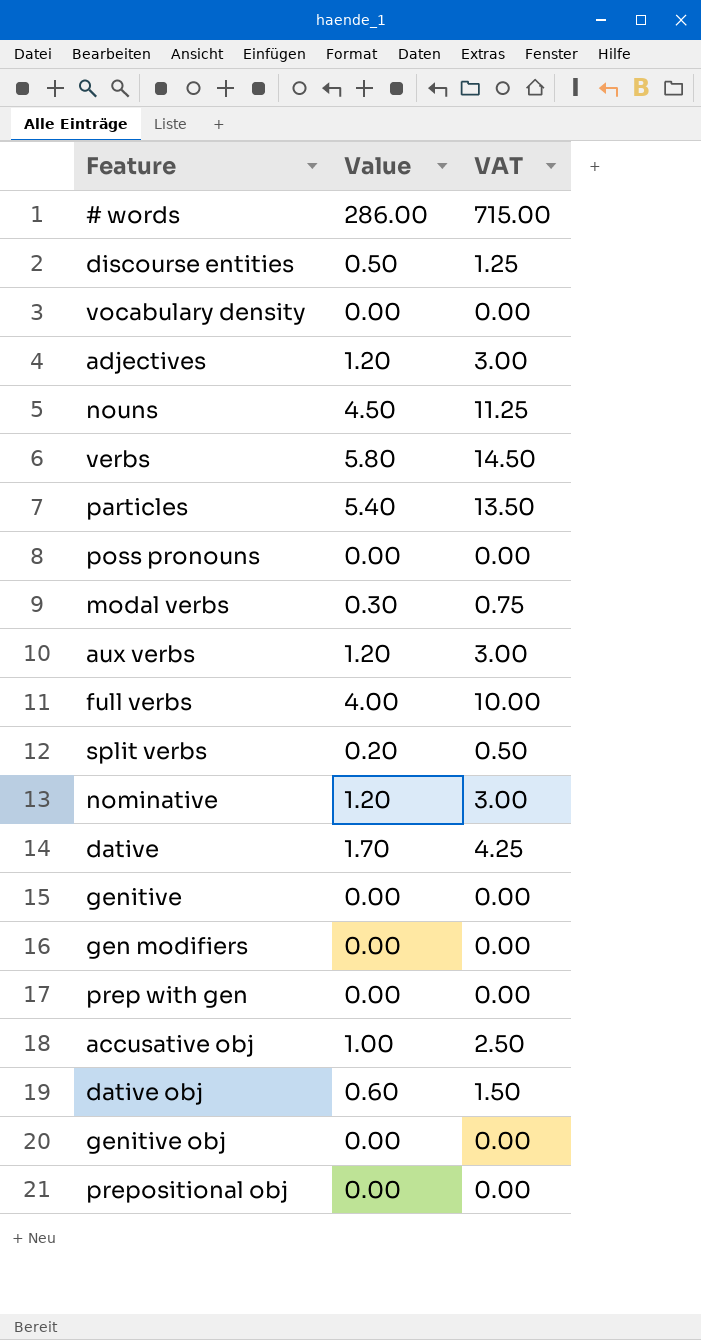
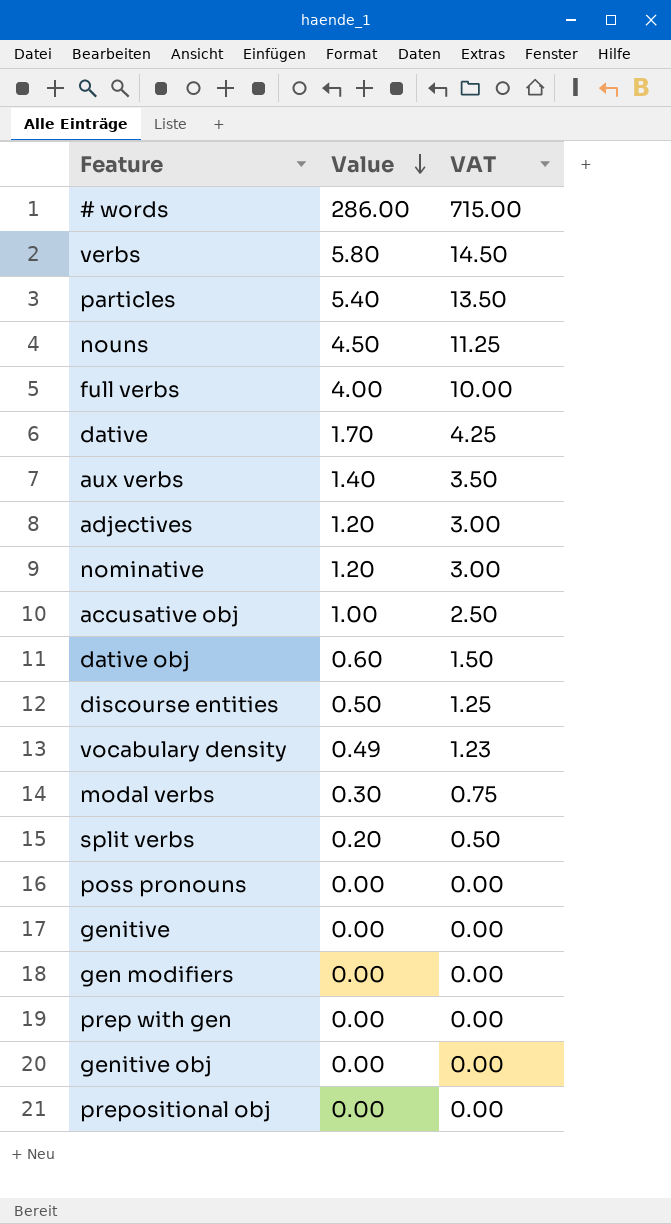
row order: none -> Value descending
aux verbs | Value: 1.20 -> 1.40
aux verbs | VAT: 3.00 -> 3.50
vocabulary density | Value: 0.00 -> 0.49
vocabulary density | VAT: 0.00 -> 1.23

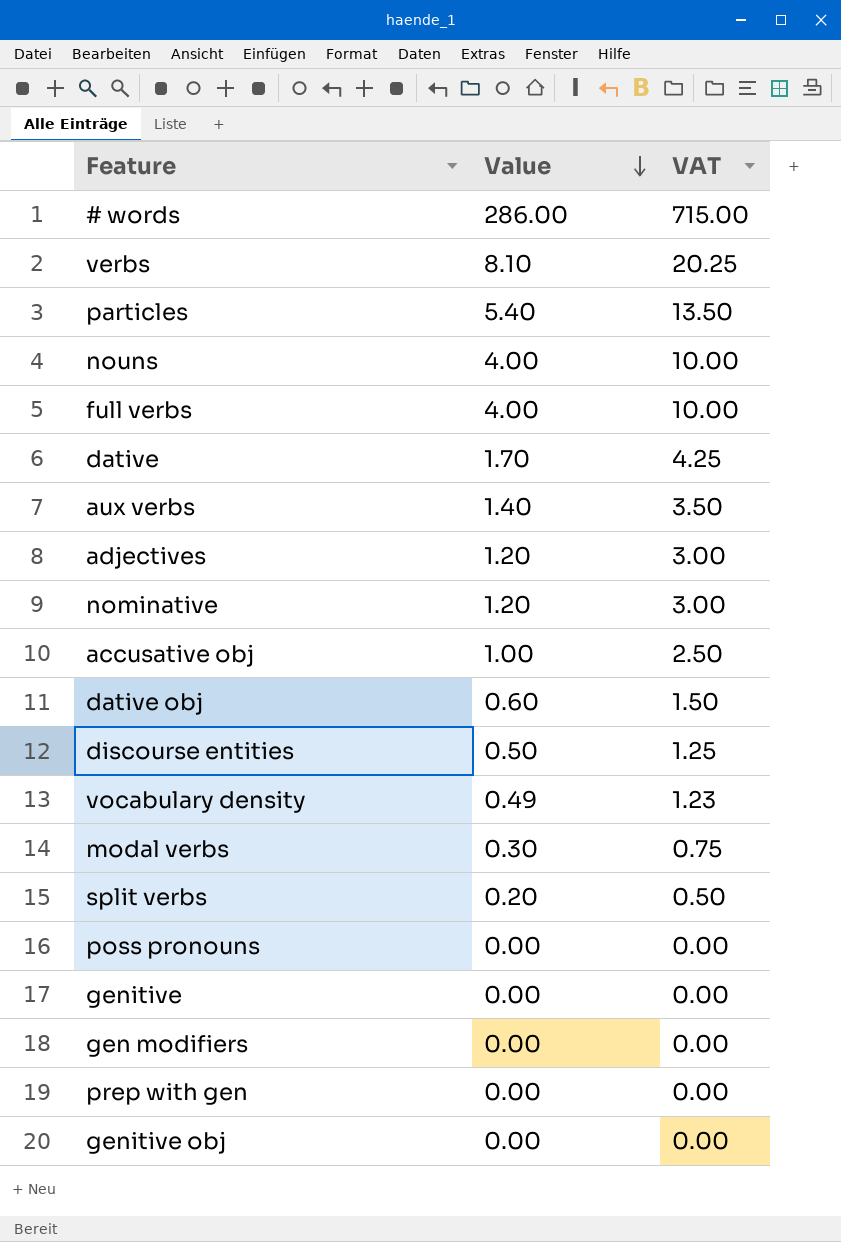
row prepositional obj: 0.00 | 0.00 -> none
verbs | Value: 5.80 -> 8.10
verbs | VAT: 14.50 -> 20.25
nouns | Value: 4.50 -> 4.00
nouns | VAT: 11.25 -> 10.00

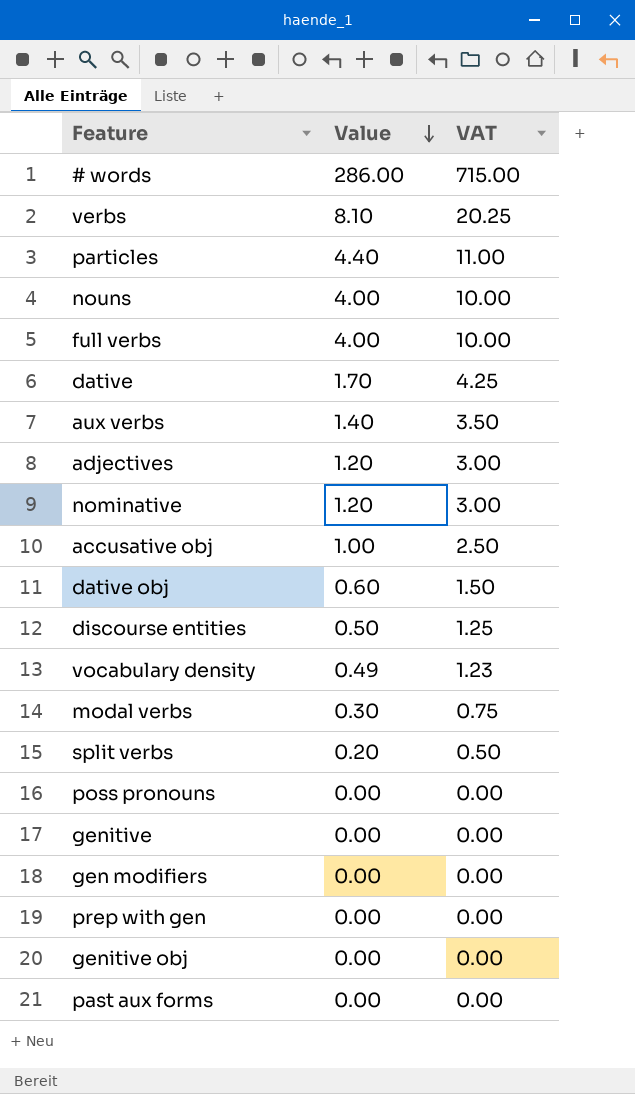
particles | Value: 5.40 -> 4.40
particles | VAT: 13.50 -> 11.00
row past aux forms: none -> 0.00 | 0.00

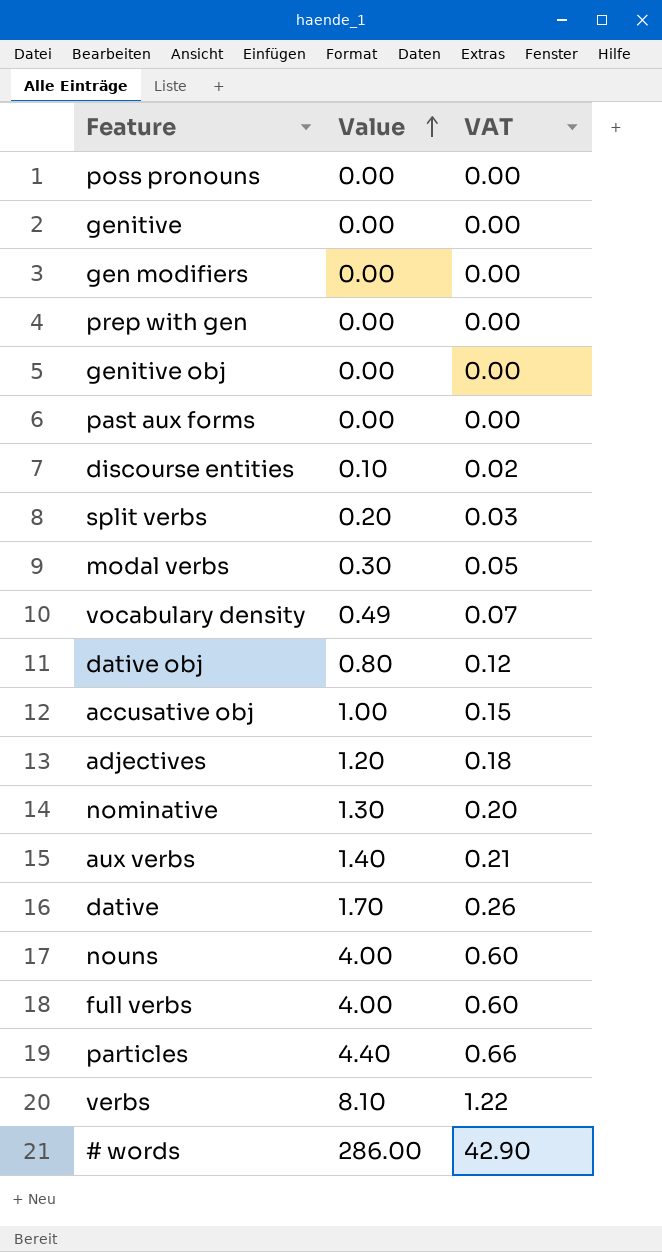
row order: Value descending -> Value ascending
column VAT | formula: [Value] * 2.5 -> [Value] * 0.15
discourse entities | Value: 0.50 -> 0.10
dative obj | Value: 0.60 -> 0.80
nominative | Value: 1.20 -> 1.30

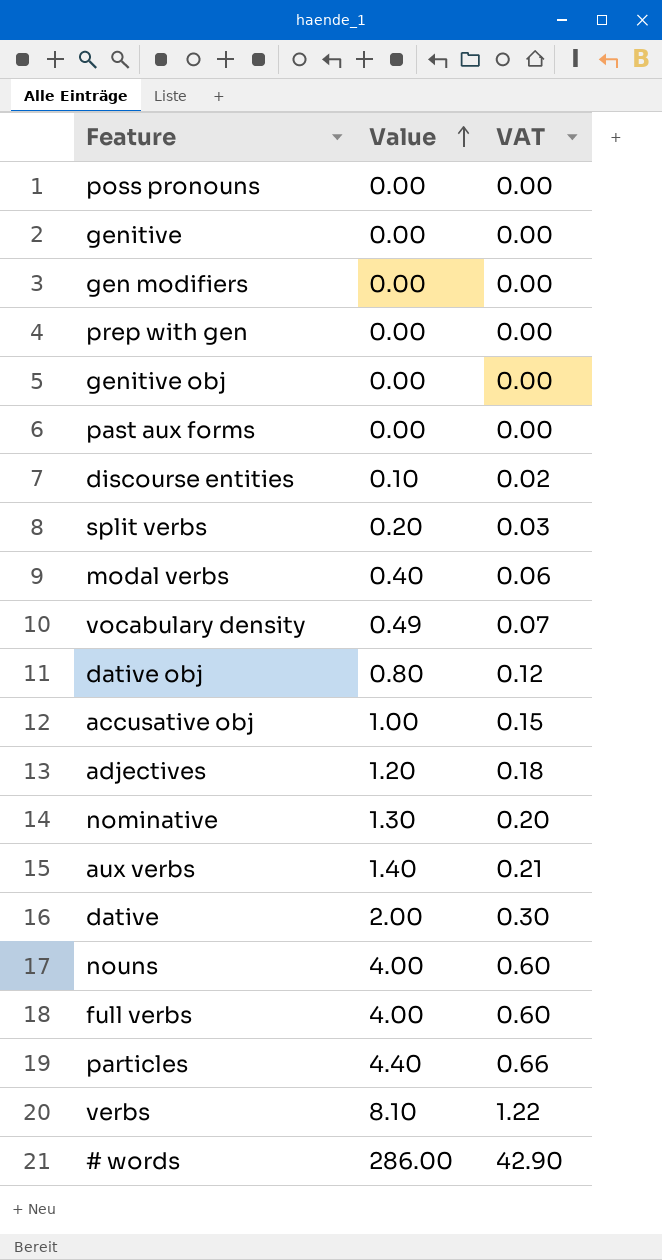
modal verbs | Value: 0.30 -> 0.40
modal verbs | VAT: 0.05 -> 0.06
dative | Value: 1.70 -> 2.00
dative | VAT: 0.26 -> 0.30

